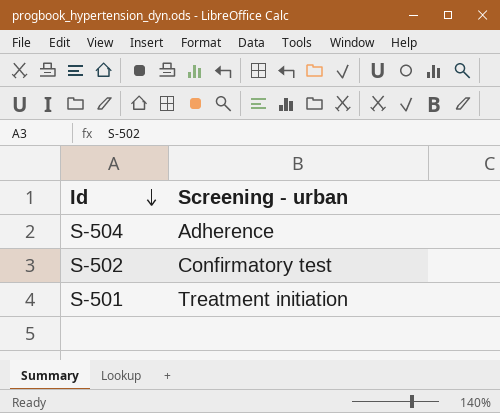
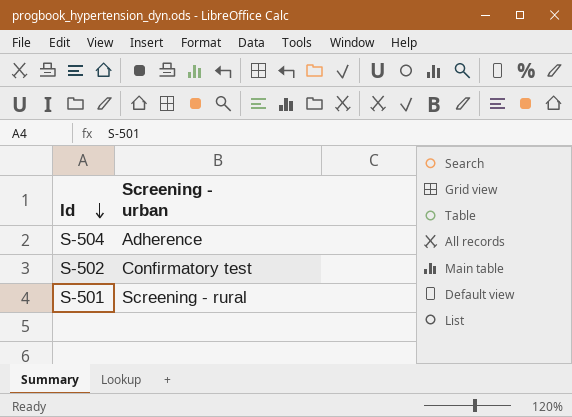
S-501 | Screening - urban: Treatment initiation -> Screening - rural

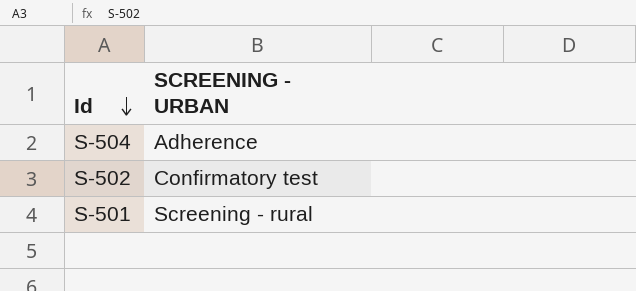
column name: Screening - urban -> SCREENING - URBAN

